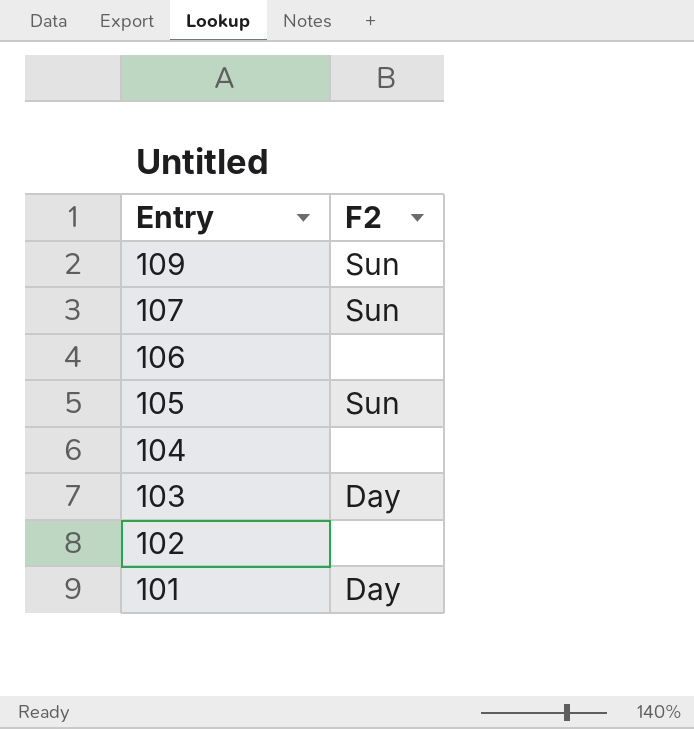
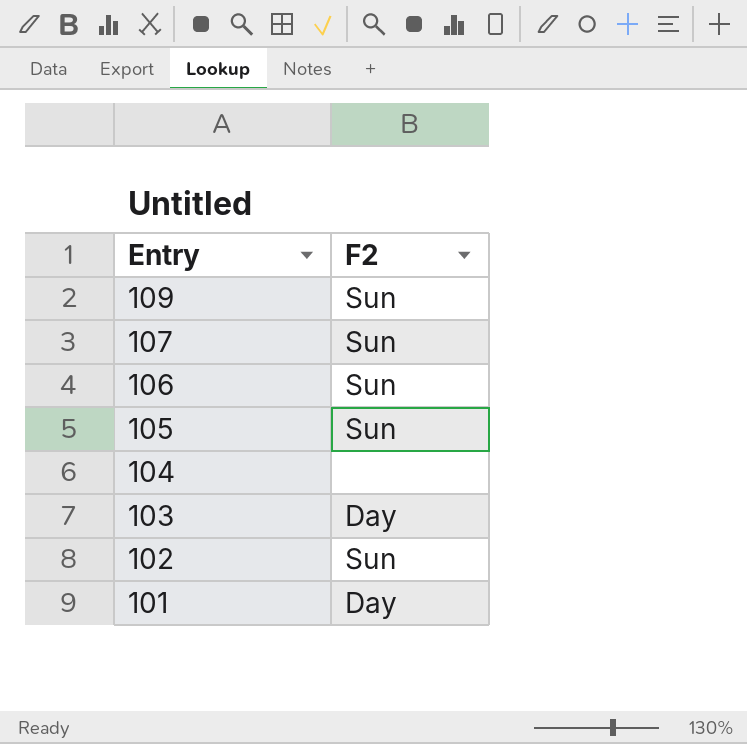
106 | F2: none -> Sun
102 | F2: none -> Sun

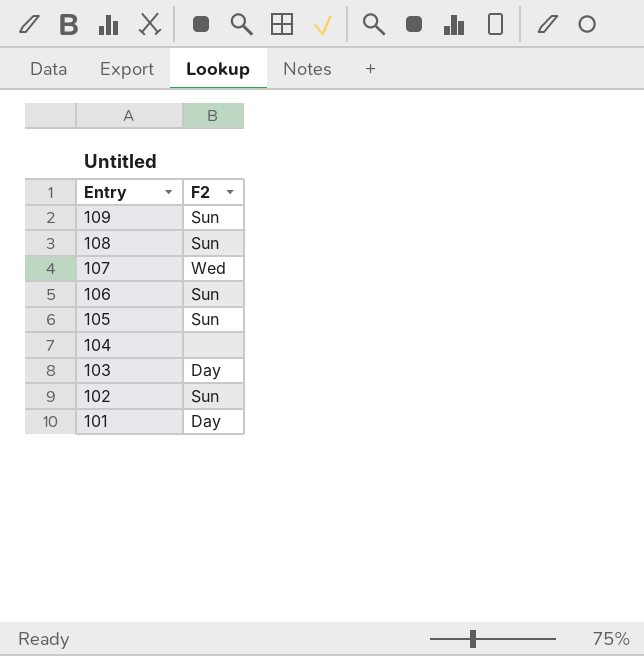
row 108: none -> Sun
107 | F2: Sun -> Wed

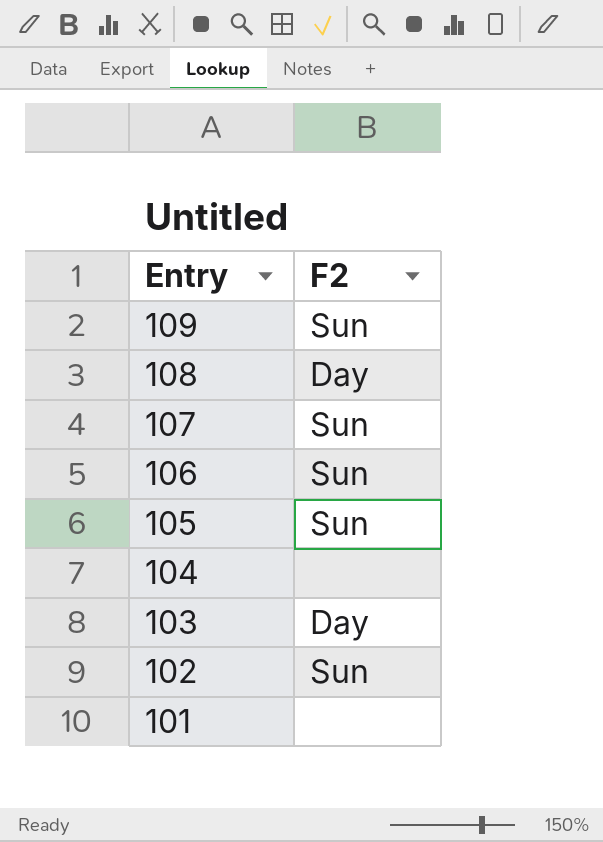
108 | F2: Sun -> Day
107 | F2: Wed -> Sun
101 | F2: Day -> none

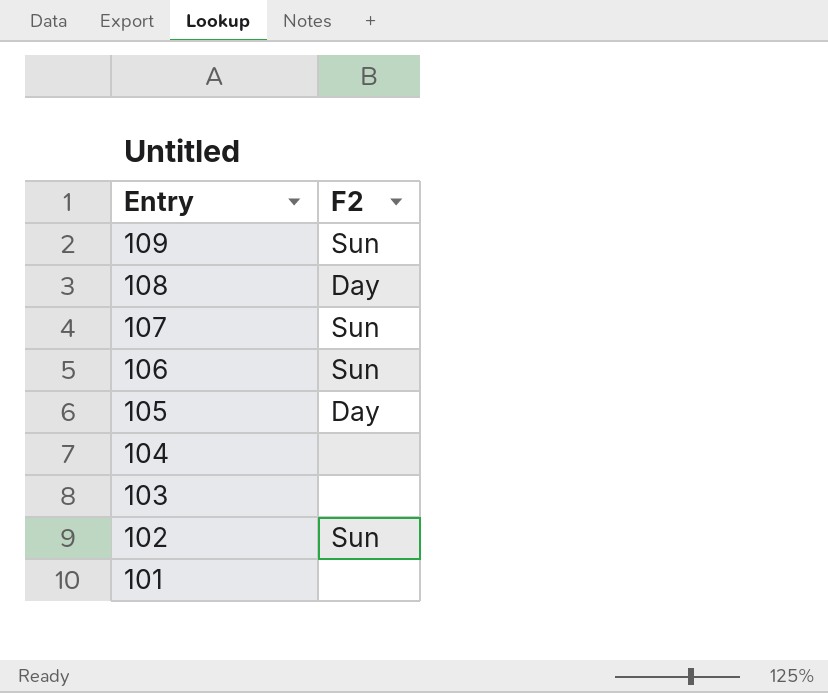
105 | F2: Sun -> Day
103 | F2: Day -> none

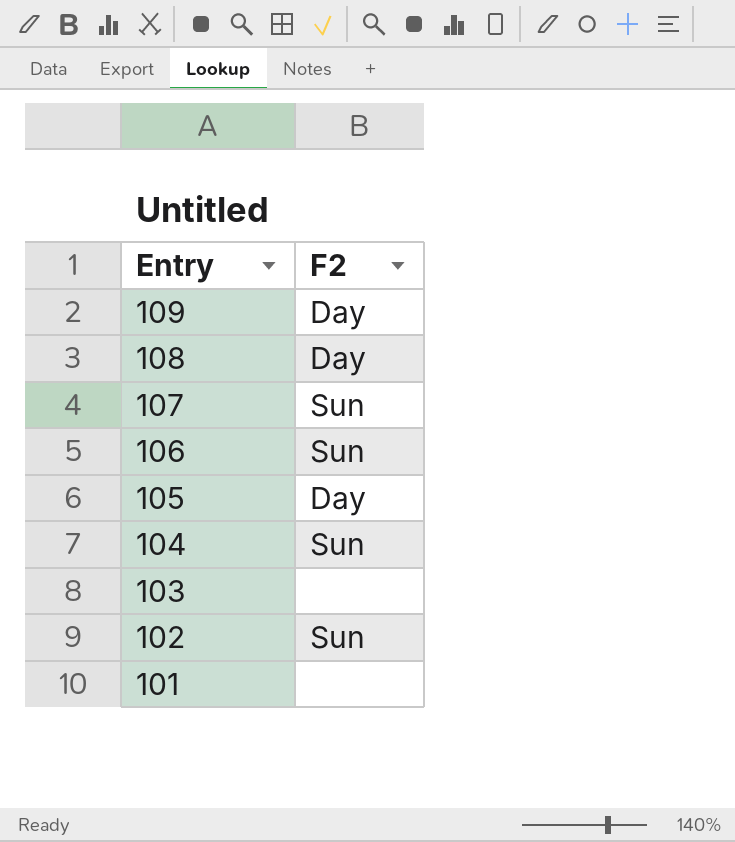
109 | F2: Sun -> Day
104 | F2: none -> Sun

